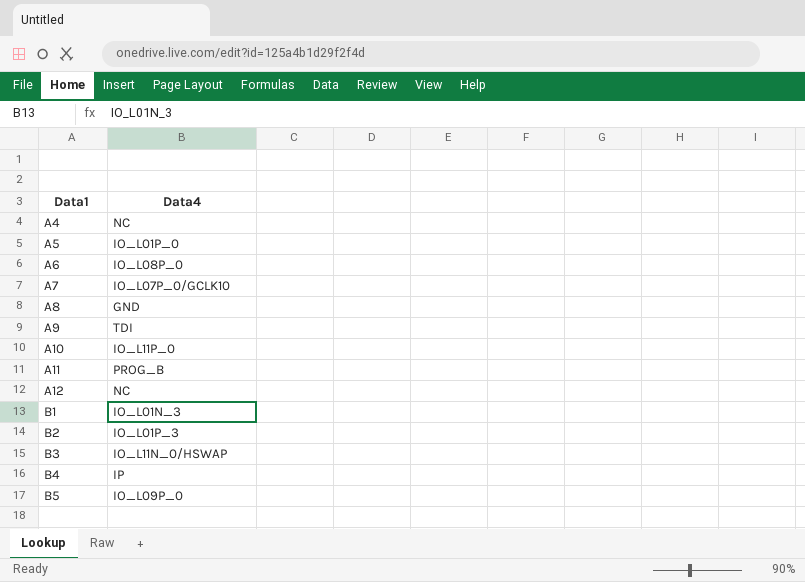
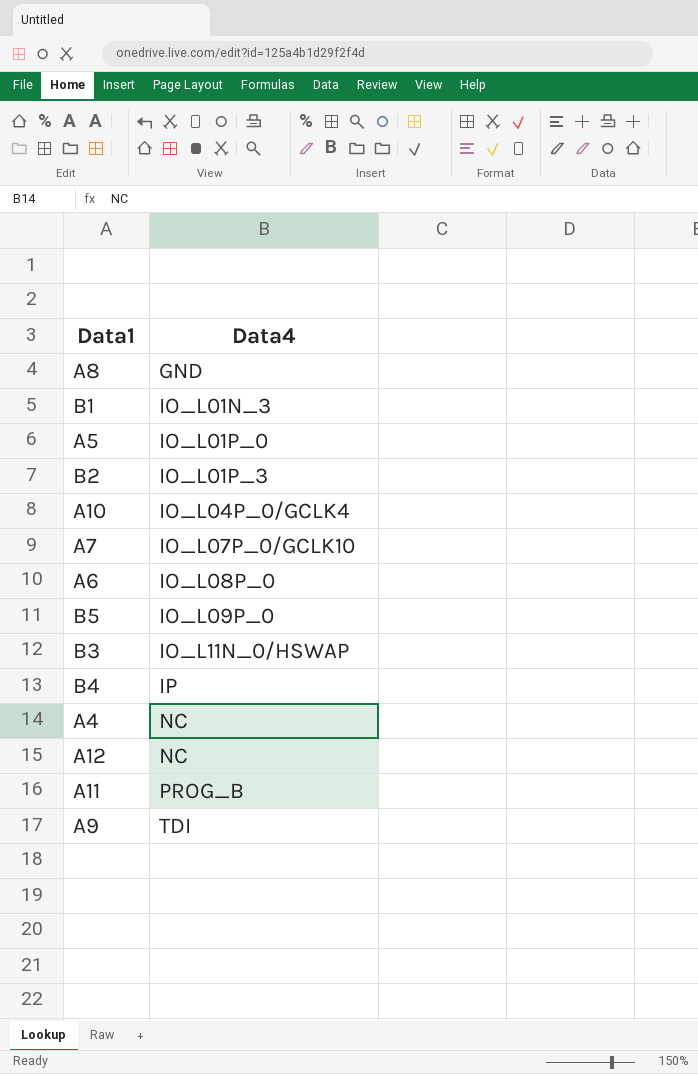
row order: Data1 ascending -> Data4 ascending
A10 | Data4: IO_L11P_0 -> IO_L04P_0/GCLK4

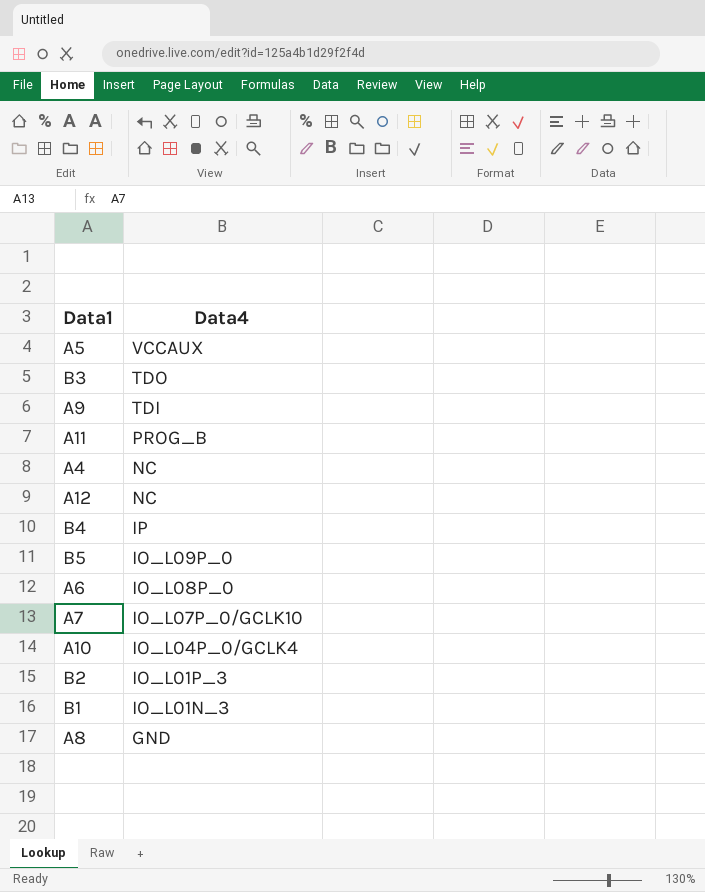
row order: Data4 ascending -> Data4 descending
A5 | Data4: IO_L01P_0 -> VCCAUX
B3 | Data4: IO_L11N_0/HSWAP -> TDO

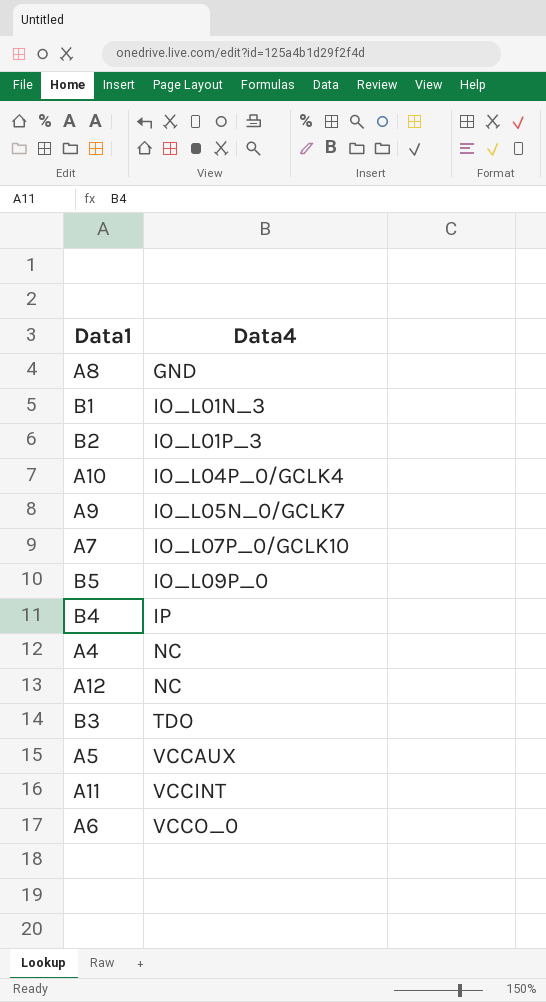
row order: Data4 descending -> Data4 ascending
A9 | Data4: TDI -> IO_L05N_0/GCLK7
A11 | Data4: PROG_B -> VCCINT
A6 | Data4: IO_L08P_0 -> VCCO_0

